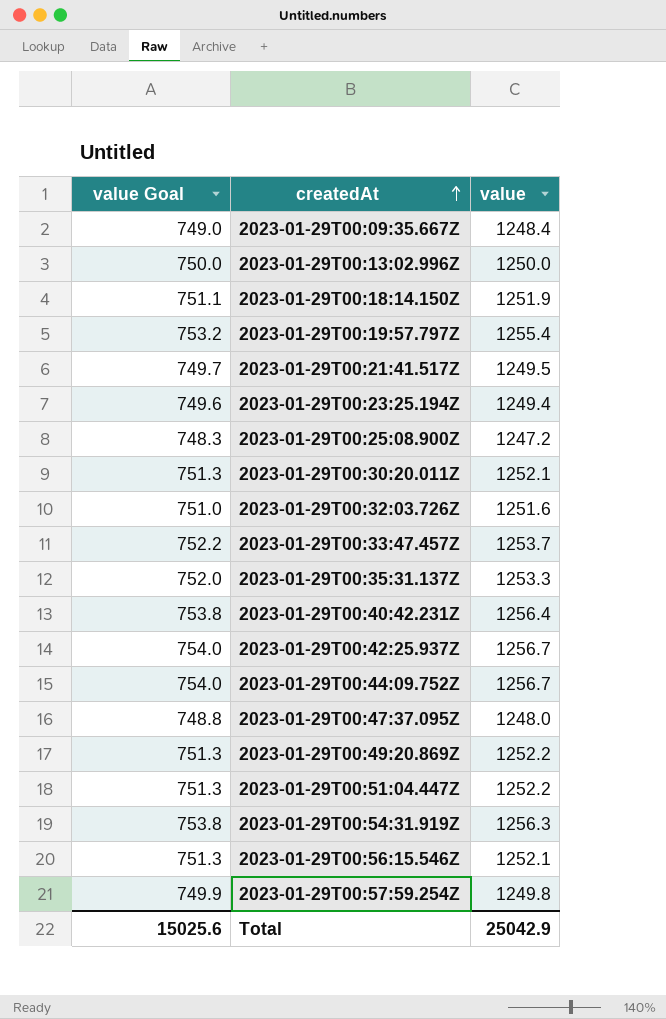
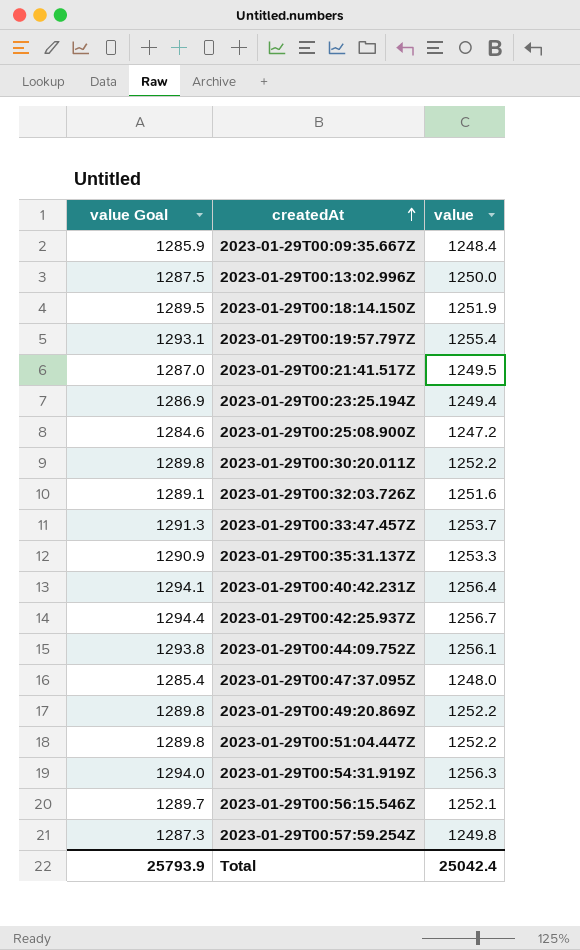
column value Goal | formula: [value] * 0.6 -> [value] * 1.03
2023-01-29T00:30:20.011Z | value: 1252.1 -> 1252.2
2023-01-29T00:44:09.752Z | value: 1256.7 -> 1256.1
Total | value Goal: 15025.6 -> 25793.9
Total | value: 25042.9 -> 25042.4

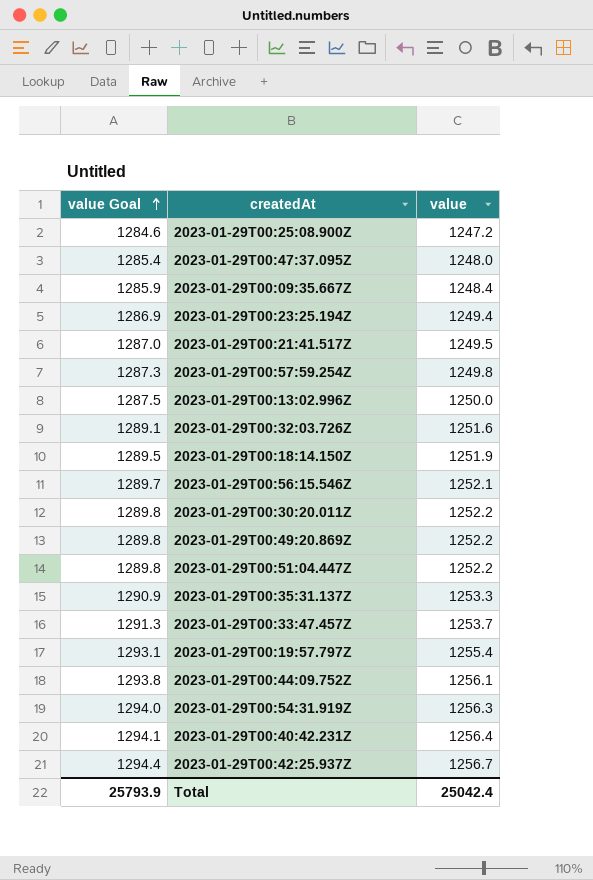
row order: createdAt ascending -> value Goal ascending

